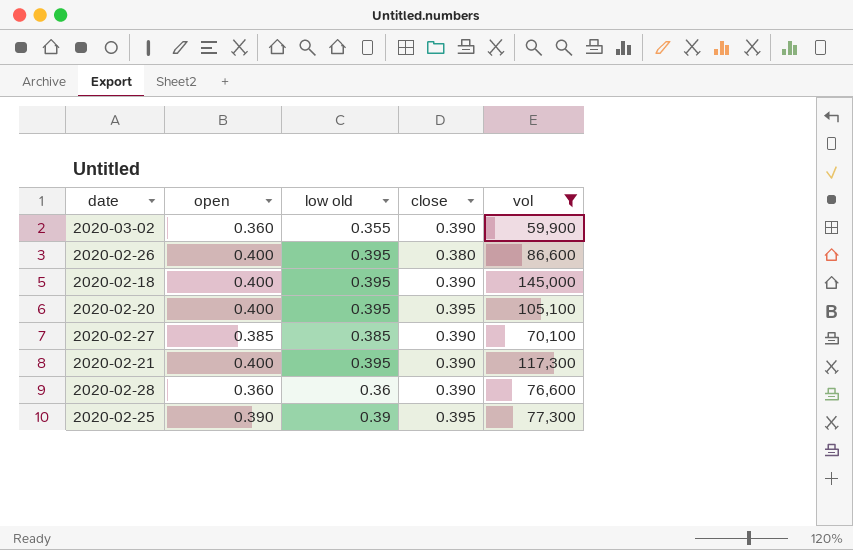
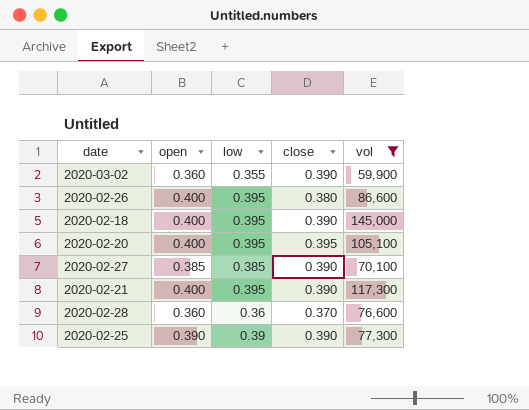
column name: low old -> low
2020-02-28 | close: 0.390 -> 0.370
2020-02-25 | close: 0.395 -> 0.390

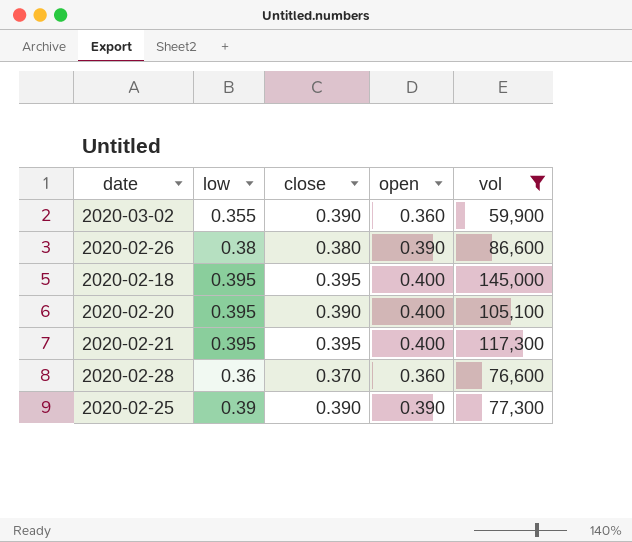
column open | position: 2 -> 4
row 2020-02-27: 0.385 | 0.385 | 0.390 | 70,100 -> none
2020-02-26 | low: 0.395 -> 0.38
2020-02-26 | open: 0.400 -> 0.390
2020-02-18 | close: 0.390 -> 0.395
2020-02-20 | close: 0.395 -> 0.390
2020-02-21 | close: 0.390 -> 0.395

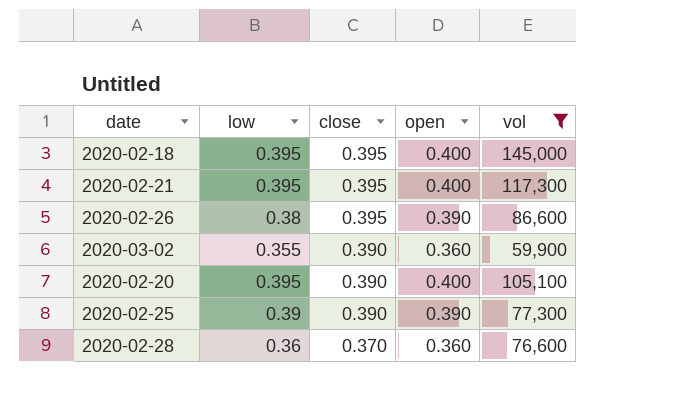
row order: none -> close descending
2020-02-26 | close: 0.380 -> 0.395

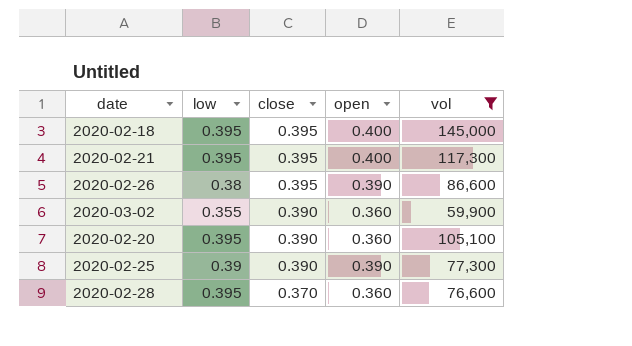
2020-02-20 | open: 0.400 -> 0.360
2020-02-28 | low: 0.36 -> 0.395

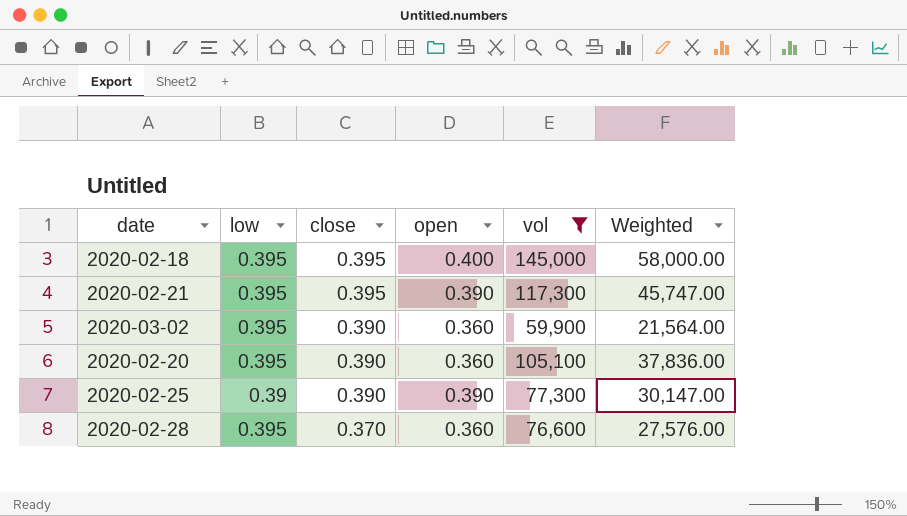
column Weighted | formula: none -> [open] * [vol]
row 2020-02-26: 0.38 | 0.395 | 0.390 | 86,600 -> none
2020-02-21 | open: 0.400 -> 0.390
2020-03-02 | low: 0.355 -> 0.395

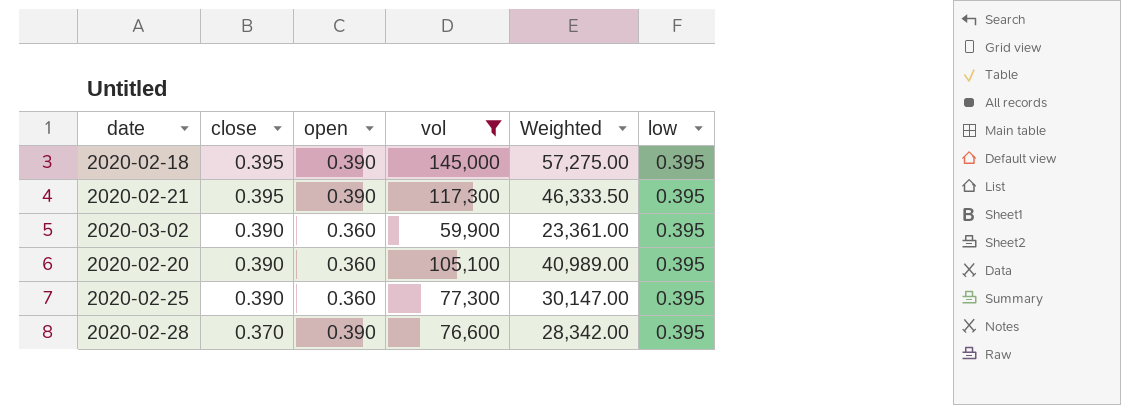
column Weighted | formula: [open] * [vol] -> [close] * [vol]
column low | position: 2 -> 6
2020-02-18 | open: 0.400 -> 0.390
2020-02-25 | open: 0.390 -> 0.360
2020-02-25 | low: 0.39 -> 0.395
2020-02-28 | open: 0.360 -> 0.390

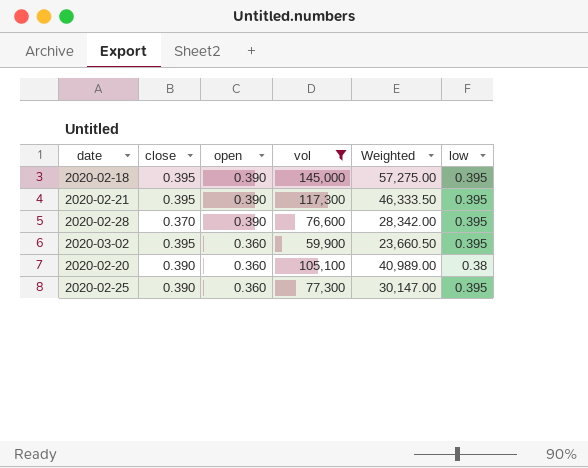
row order: close descending -> open descending
2020-03-02 | close: 0.390 -> 0.395
2020-03-02 | Weighted: 23,361.00 -> 23,660.50
2020-02-20 | low: 0.395 -> 0.38

